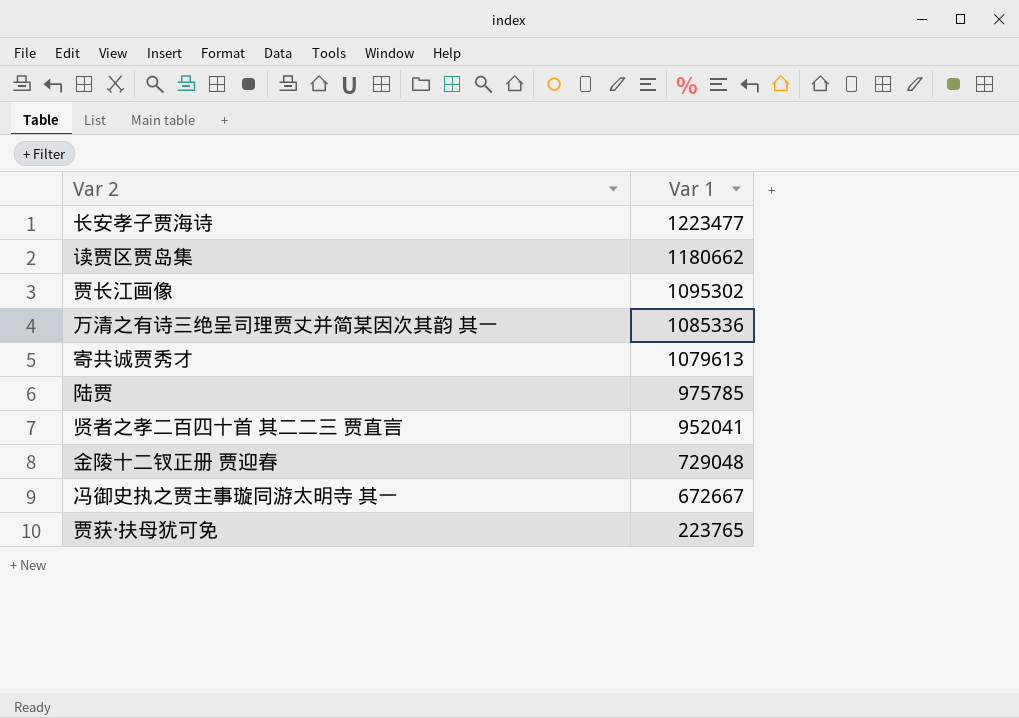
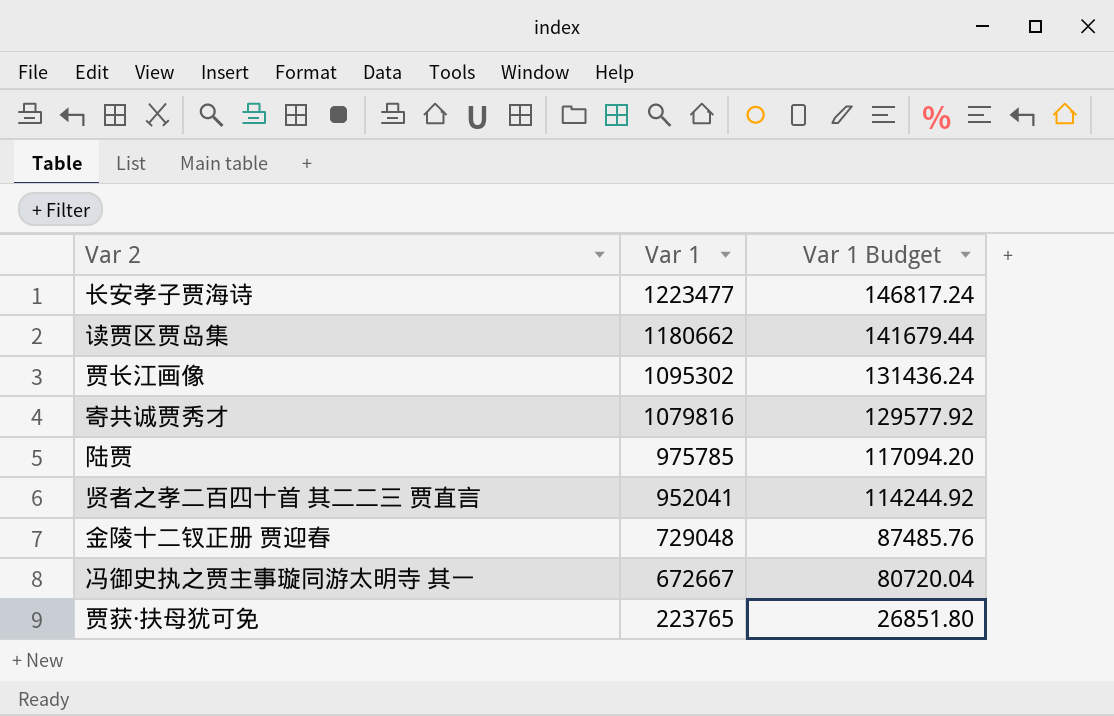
column Var 1 Budget | formula: none -> [Var 1] * 0.12
row 万清之有诗三绝呈司理贾丈并简某因次其韵 其一: 1085336 -> none
寄共诚贾秀才 | Var 1: 1079613 -> 1079816

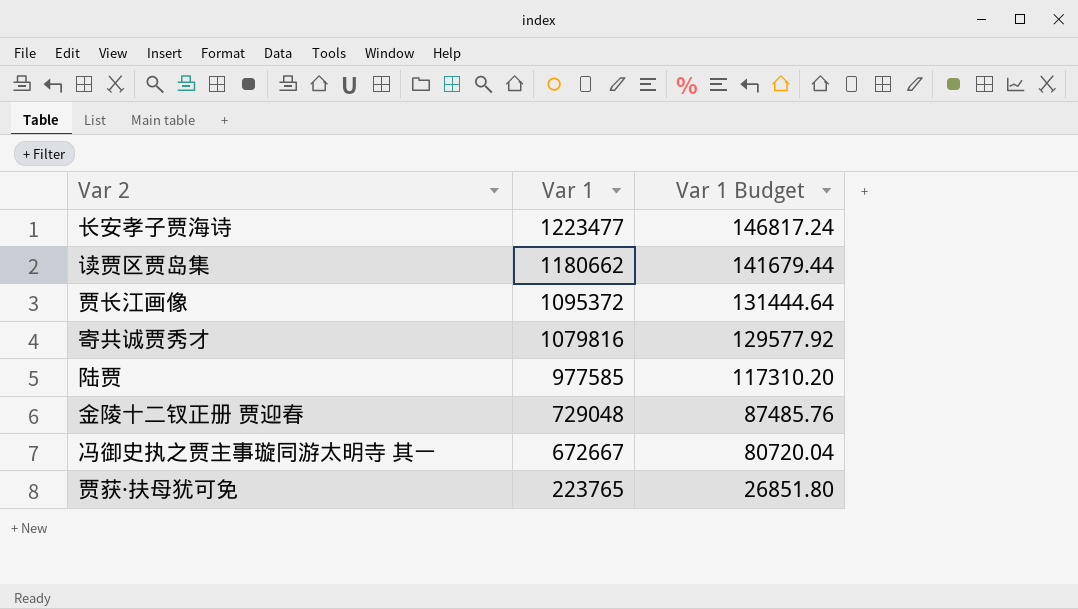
row 贤者之孝二百四十首 其二二三 贾直言: 952041 | 114244.92 -> none
贾长江画像 | Var 1: 1095302 -> 1095372
贾长江画像 | Var 1 Budget: 131436.24 -> 131444.64
陆贾 | Var 1: 975785 -> 977585
陆贾 | Var 1 Budget: 117094.20 -> 117310.20

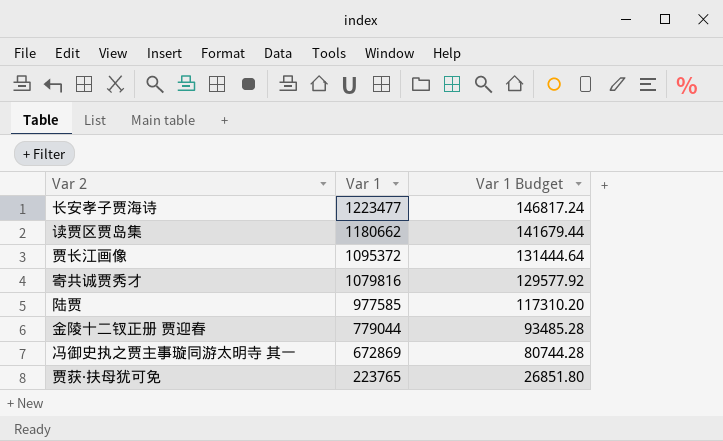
金陵十二钗正册 贾迎春 | Var 1: 729048 -> 779044
金陵十二钗正册 贾迎春 | Var 1 Budget: 87485.76 -> 93485.28
冯御史执之贾主事璇同游太明寺 其一 | Var 1: 672667 -> 672869
冯御史执之贾主事璇同游太明寺 其一 | Var 1 Budget: 80720.04 -> 80744.28

